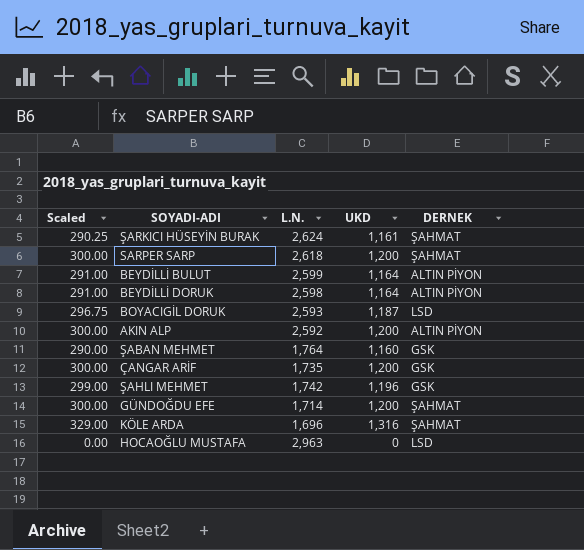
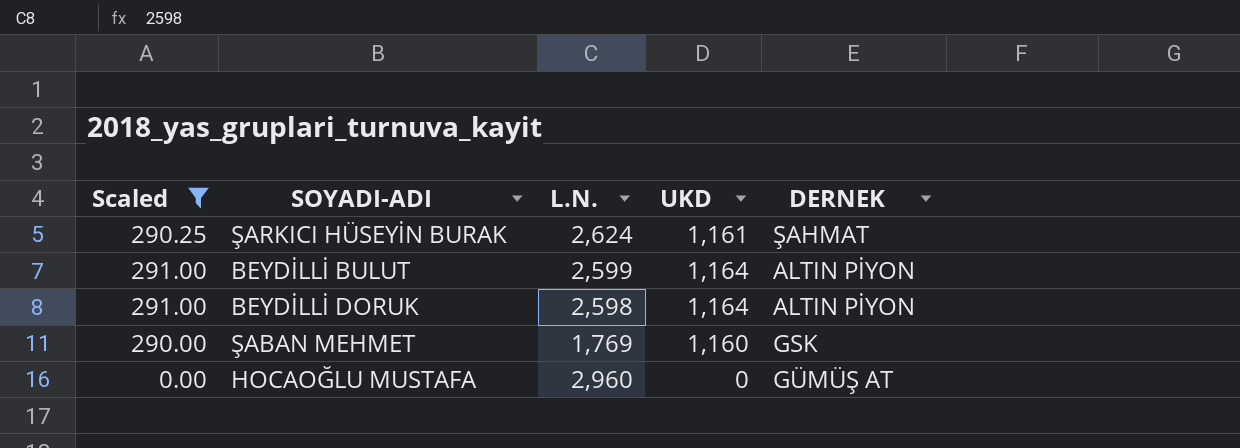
filter: none -> Scaled <= 291.00
ŞABAN MEHMET | L.N.: 1,764 -> 1,769
HOCAOĞLU MUSTAFA | L.N.: 2,963 -> 2,960
HOCAOĞLU MUSTAFA | DERNEK: LSD -> GÜMÜŞ AT

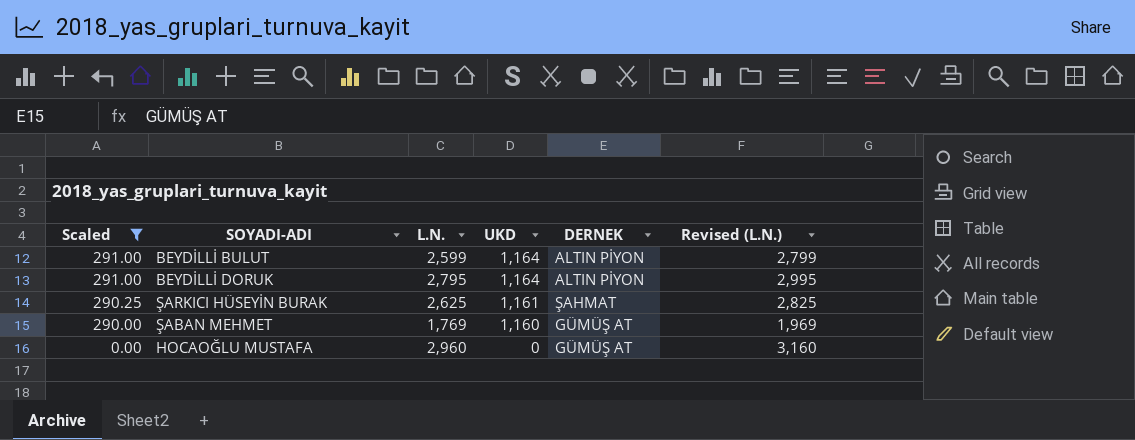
row order: none -> Scaled descending
column Revised (L.N.) | formula: none -> [L.N.] + 200
BEYDİLLİ DORUK | L.N.: 2,598 -> 2,795
ŞARKICI HÜSEYİN BURAK | L.N.: 2,624 -> 2,625
ŞABAN MEHMET | DERNEK: GSK -> GÜMÜŞ AT

